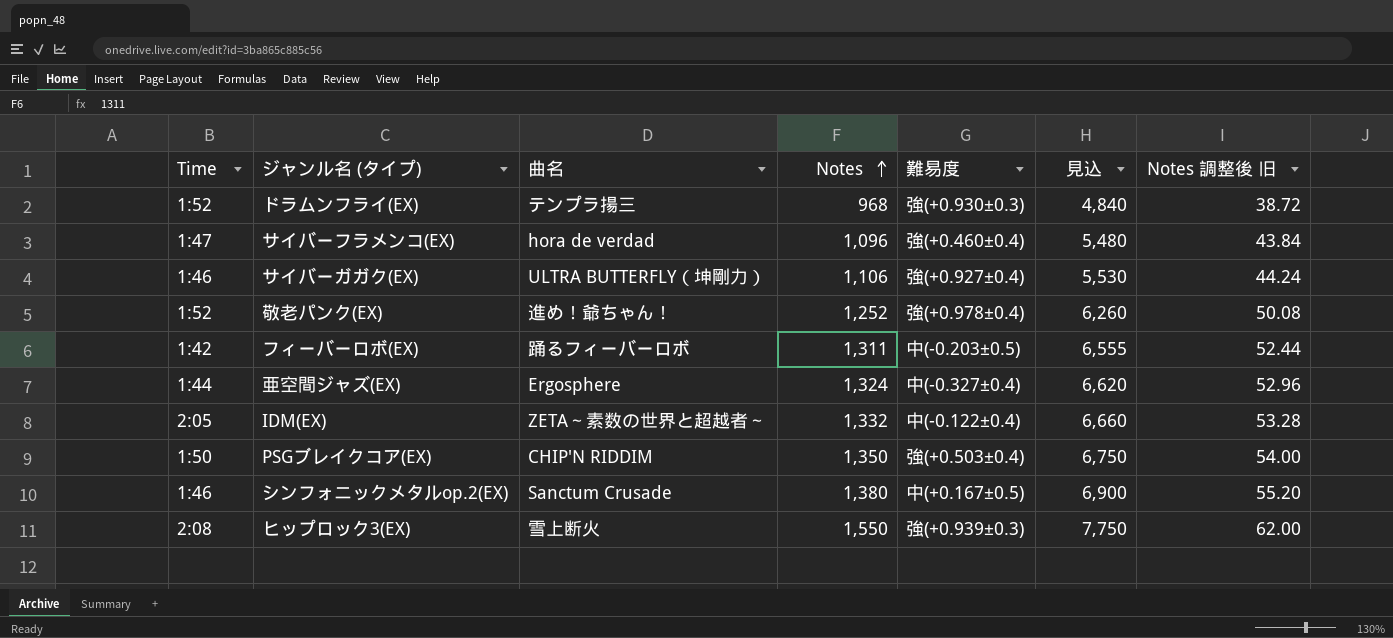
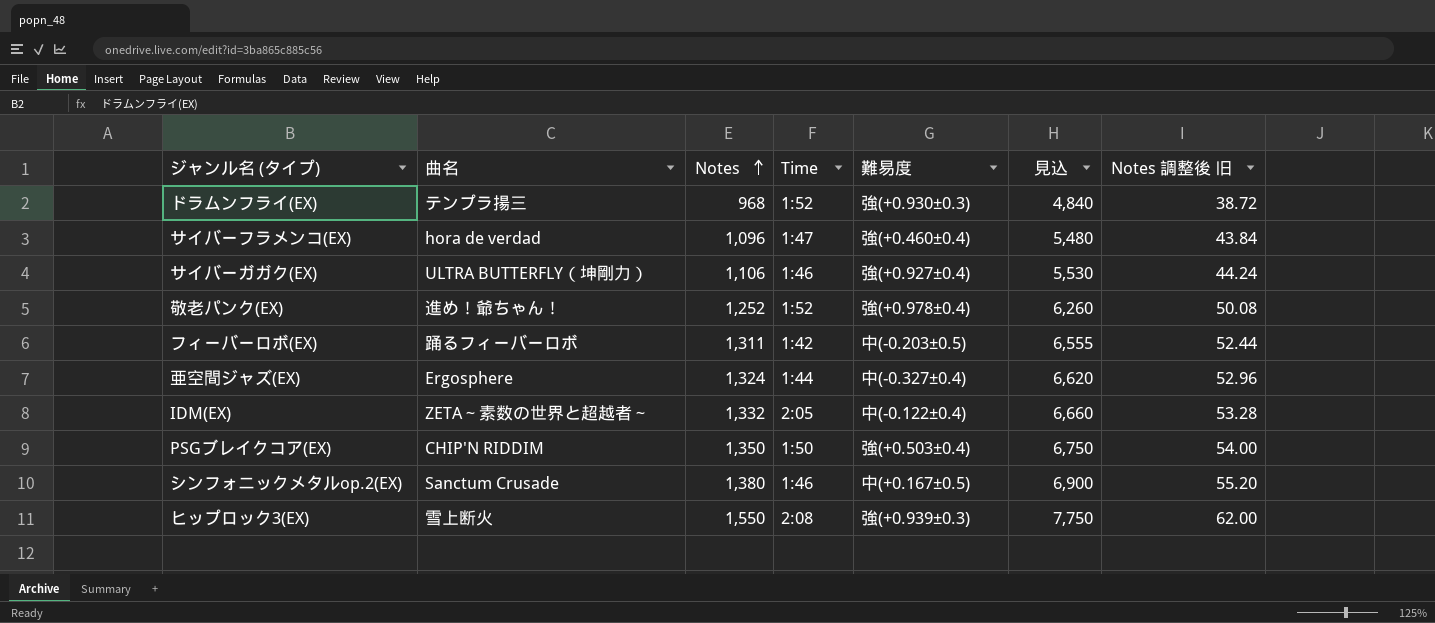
column Time | position: 1 -> 4

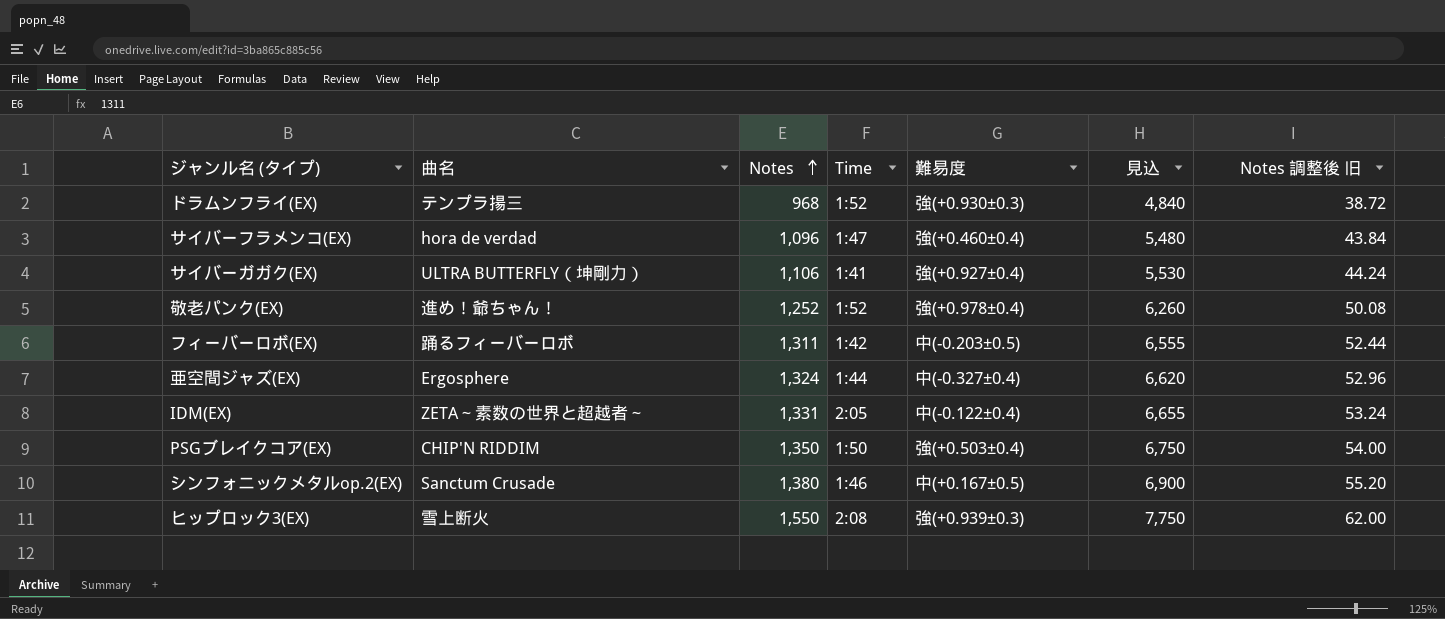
サイバーガガク(EX) | Time: 1:46 -> 1:41
IDM(EX) | Notes: 1,332 -> 1,331
IDM(EX) | 見込: 6,660 -> 6,655
IDM(EX) | Notes 調整後 旧: 53.28 -> 53.24

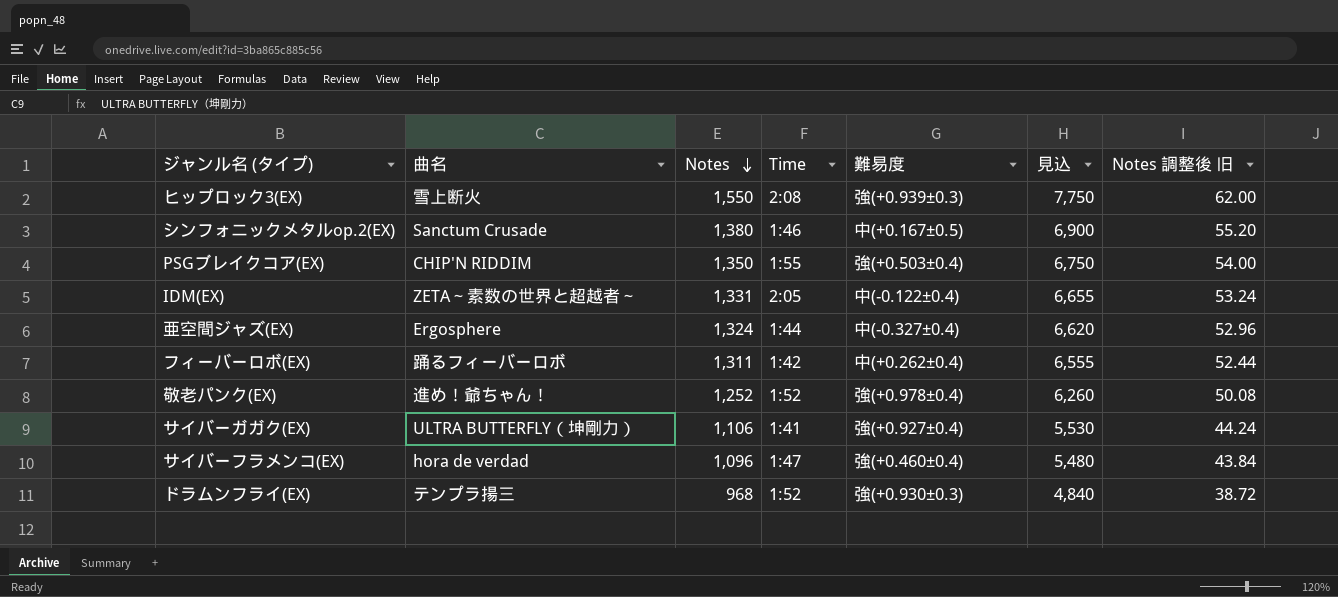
row order: Notes ascending -> Notes descending
PSGブレイクコア(EX) | Time: 1:50 -> 1:55
フィーバーロボ(EX) | 難易度: 中(-0.203±0.5) -> 中(+0.262±0.4)

